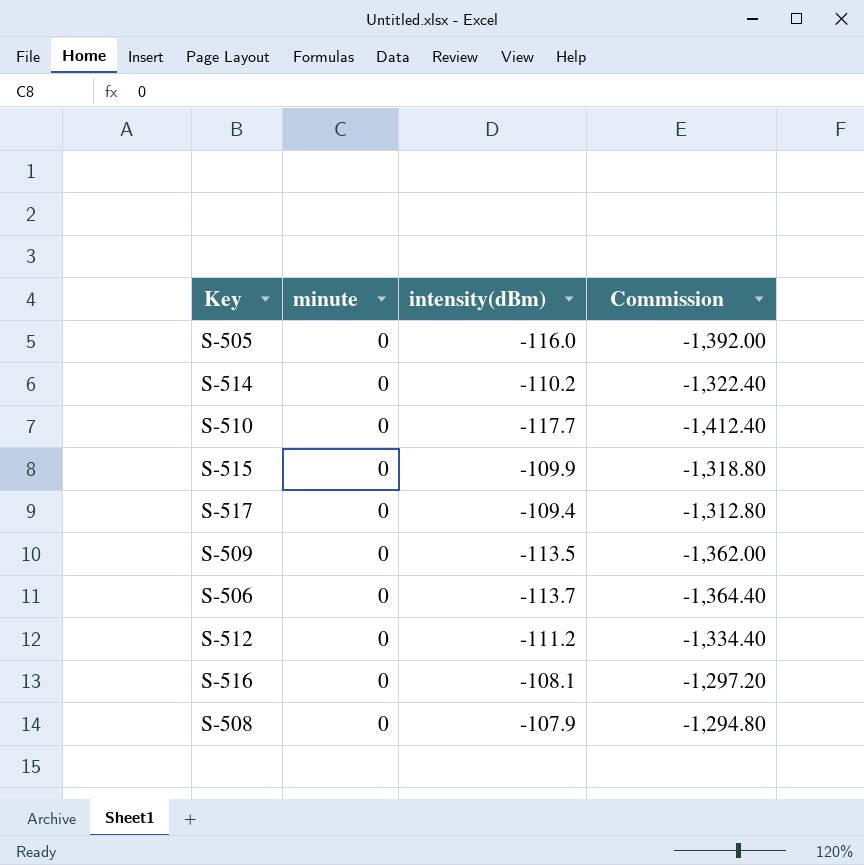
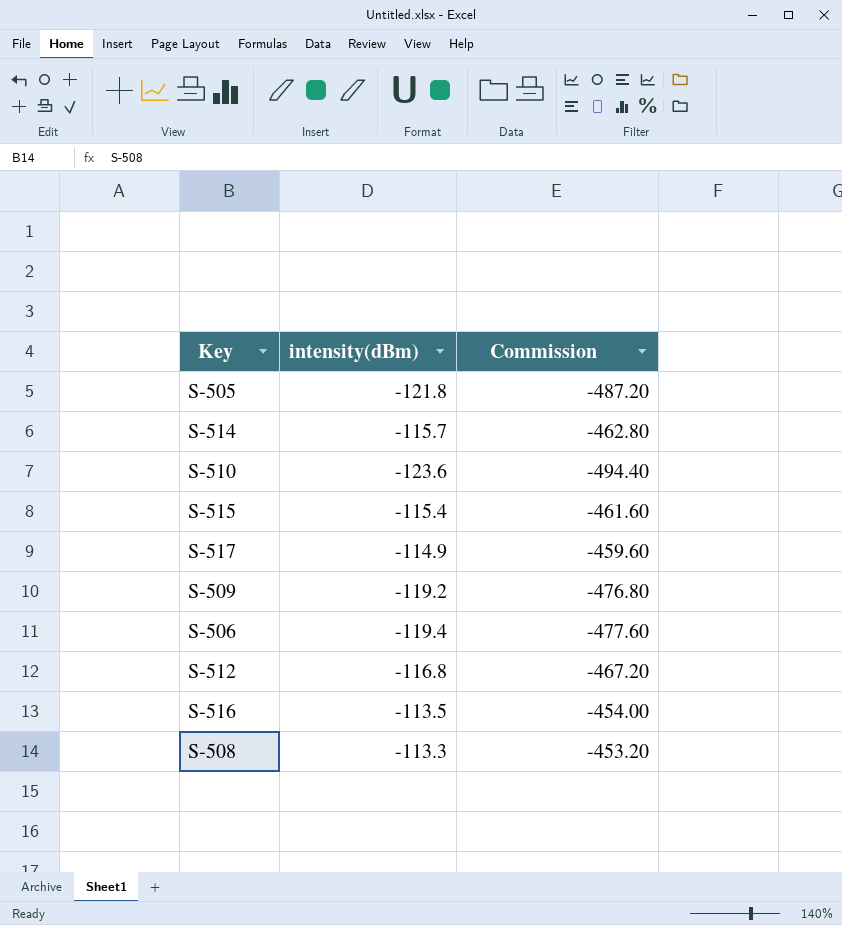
column minute | position: 2 -> none
column Commission | formula: [intensity(dBm)] * 12 -> [intensity(dBm)] * 4
S-505 | intensity(dBm): -116.0 -> -121.8
S-514 | intensity(dBm): -110.2 -> -115.7
S-510 | intensity(dBm): -117.7 -> -123.6
S-515 | intensity(dBm): -109.9 -> -115.4
S-517 | intensity(dBm): -109.4 -> -114.9
S-509 | intensity(dBm): -113.5 -> -119.2
S-506 | intensity(dBm): -113.7 -> -119.4
S-512 | intensity(dBm): -111.2 -> -116.8
S-516 | intensity(dBm): -108.1 -> -113.5
S-508 | intensity(dBm): -107.9 -> -113.3

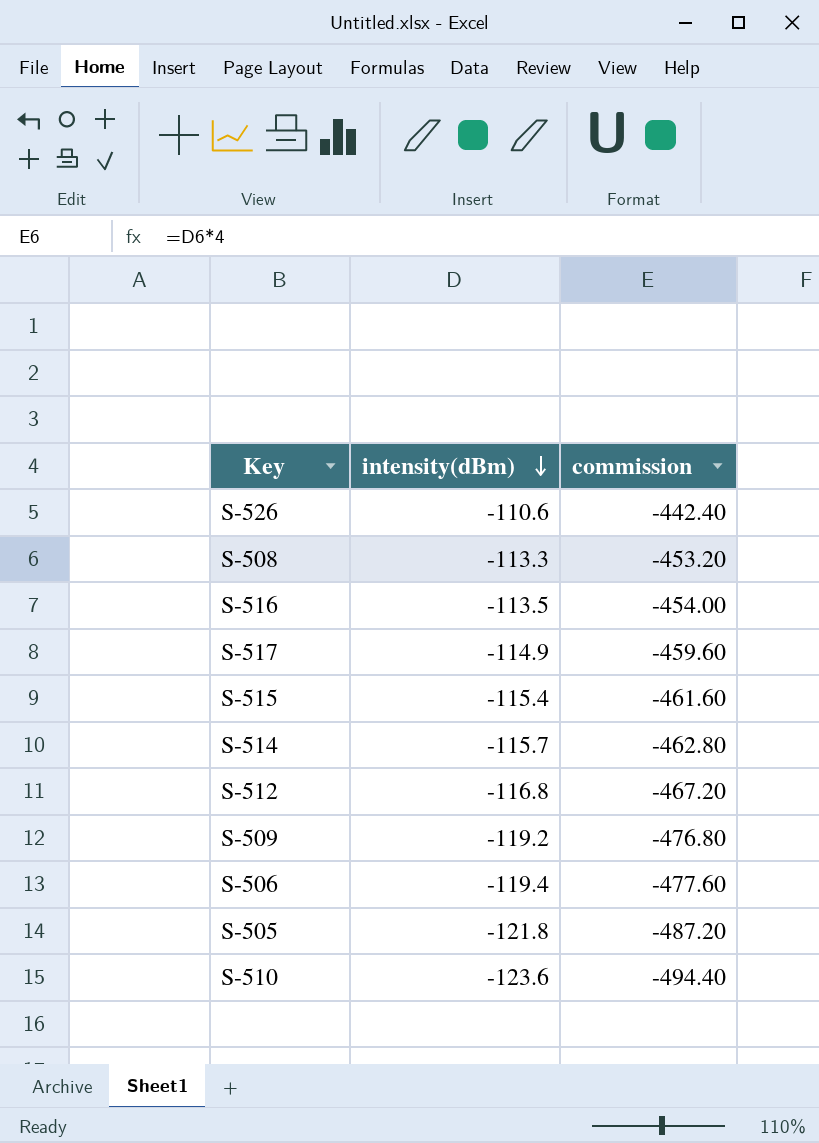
row order: none -> intensity(dBm) descending
column name: Commission -> commission
row S-526: none -> -110.6 | -442.40

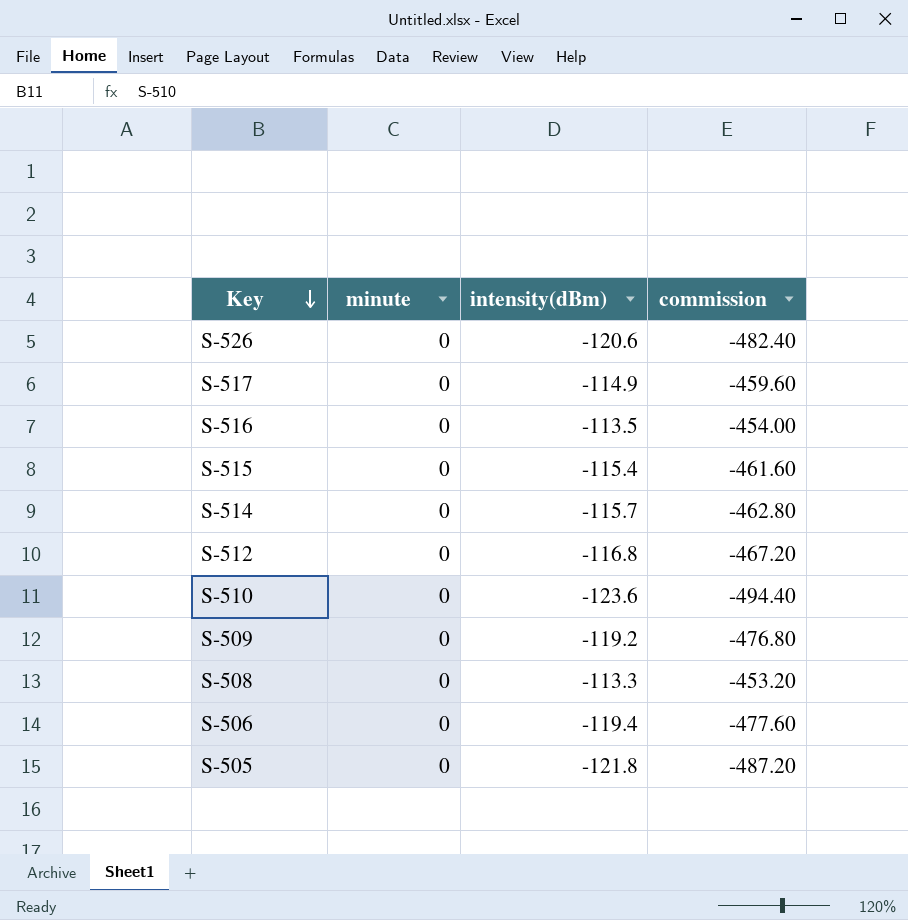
row order: intensity(dBm) descending -> Key descending
column minute | position: none -> 2
S-526 | intensity(dBm): -110.6 -> -120.6
S-526 | commission: -442.40 -> -482.40

